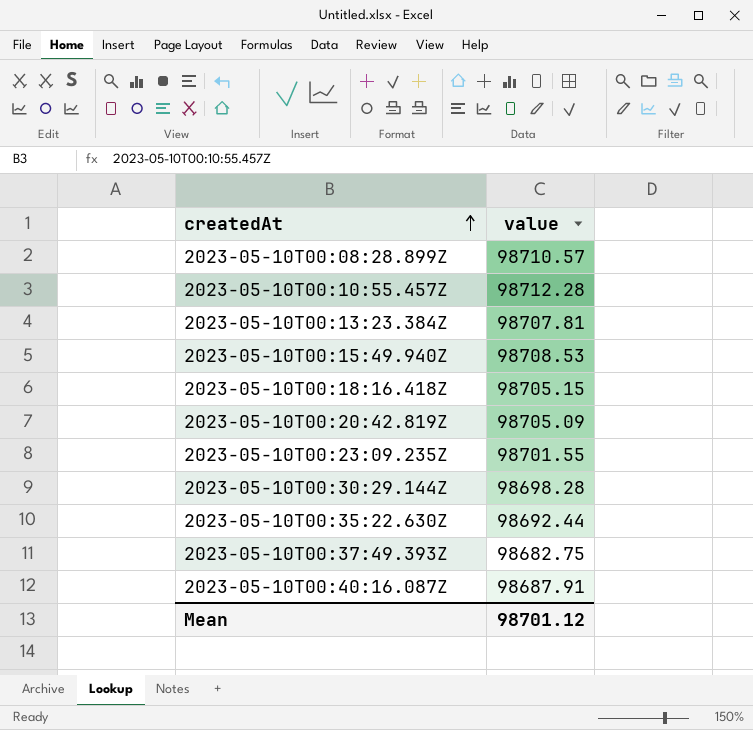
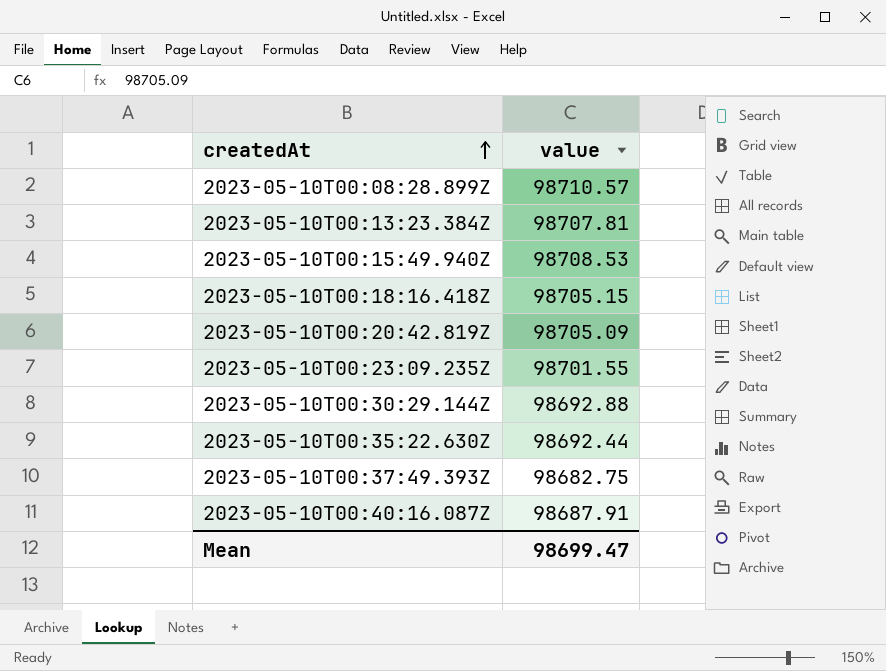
row 2023-05-10T00:10:55.457Z: 98712.28 -> none
2023-05-10T00:30:29.144Z | value: 98698.28 -> 98692.88
Mean | value: 98701.12 -> 98699.47

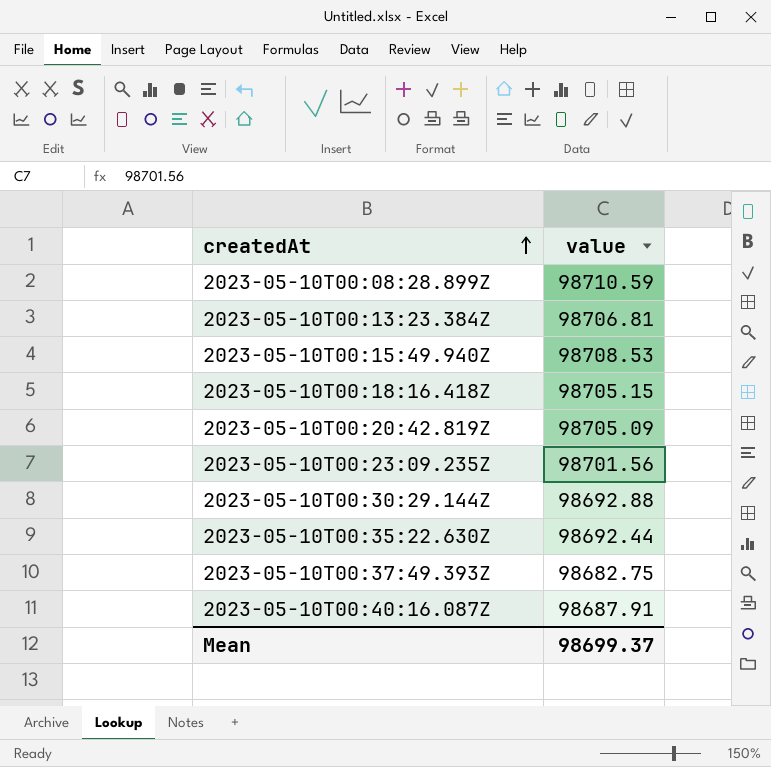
2023-05-10T00:08:28.899Z | value: 98710.57 -> 98710.59
2023-05-10T00:13:23.384Z | value: 98707.81 -> 98706.81
2023-05-10T00:23:09.235Z | value: 98701.55 -> 98701.56
Mean | value: 98699.47 -> 98699.37

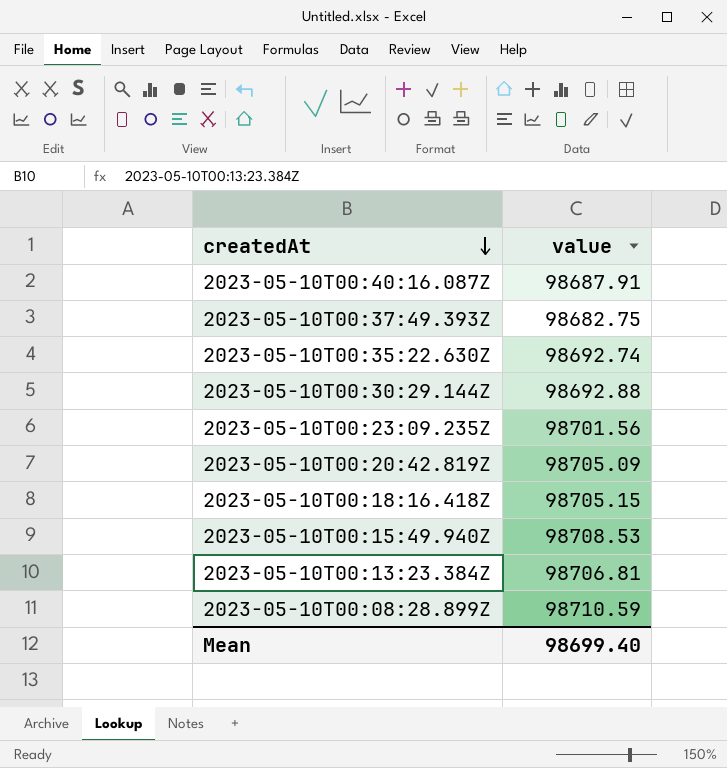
row order: createdAt ascending -> createdAt descending
2023-05-10T00:35:22.630Z | value: 98692.44 -> 98692.74
Mean | value: 98699.37 -> 98699.40

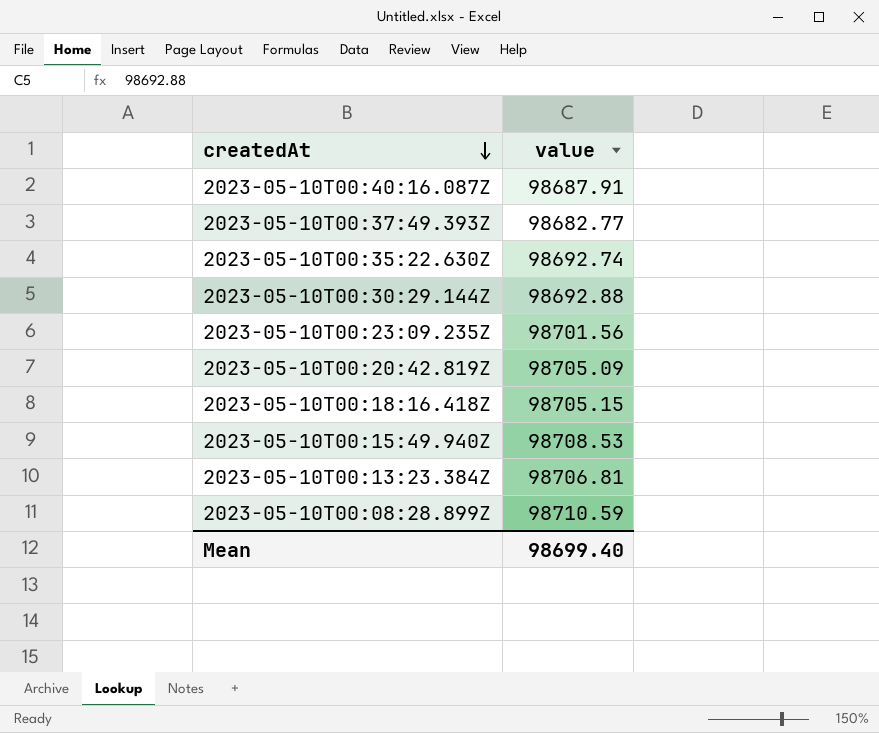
2023-05-10T00:37:49.393Z | value: 98682.75 -> 98682.77

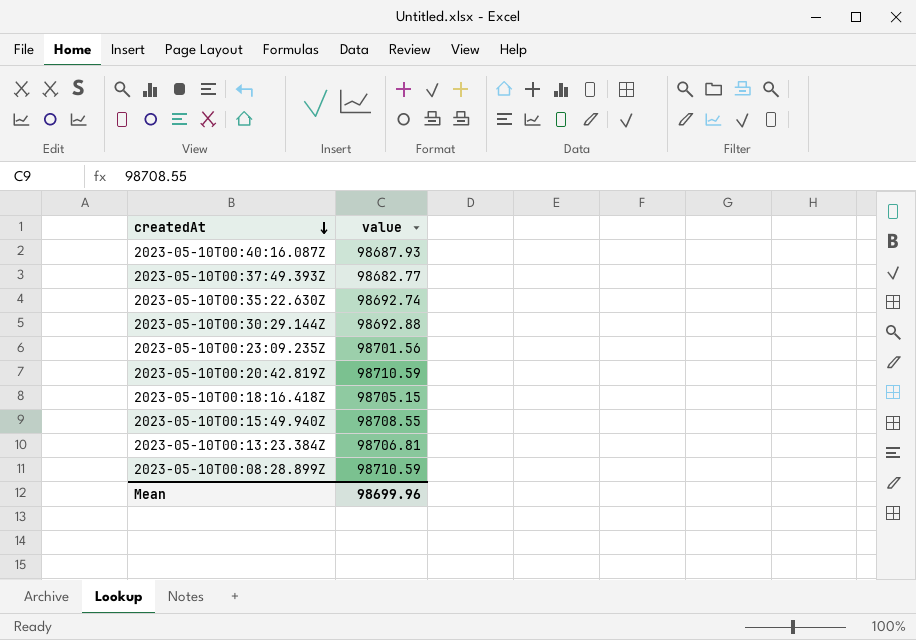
2023-05-10T00:40:16.087Z | value: 98687.91 -> 98687.93
2023-05-10T00:20:42.819Z | value: 98705.09 -> 98710.59
2023-05-10T00:15:49.940Z | value: 98708.53 -> 98708.55
Mean | value: 98699.40 -> 98699.96

